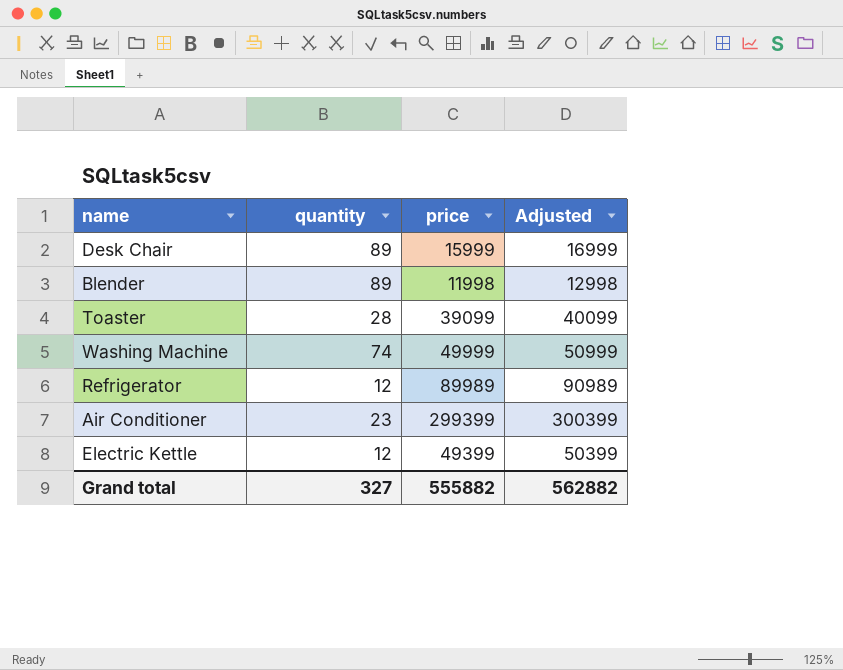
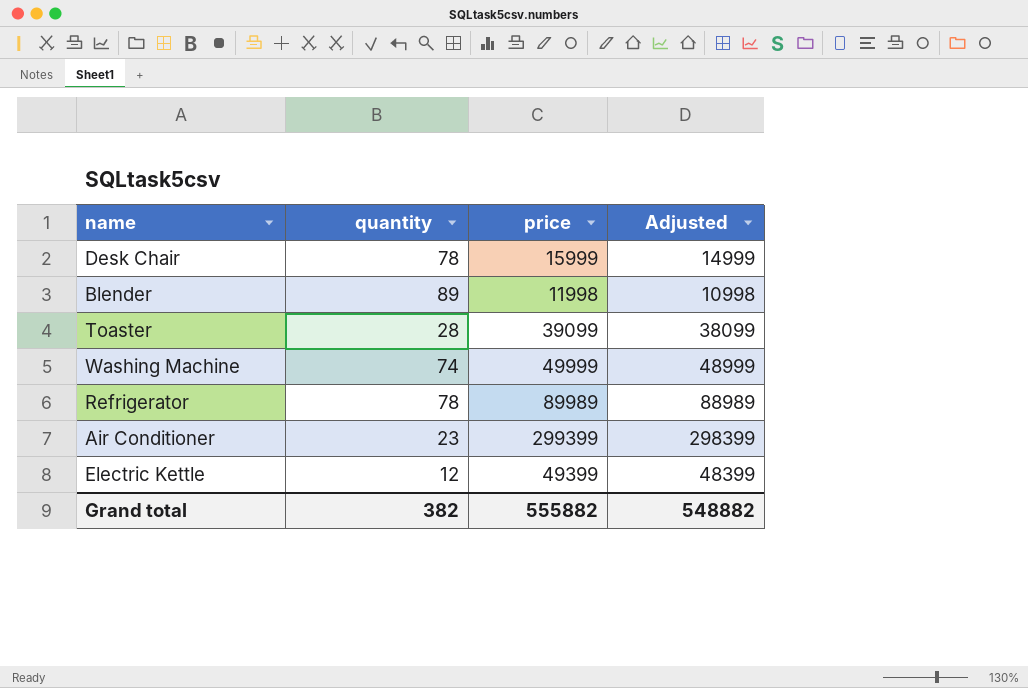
column Adjusted | formula: [price] + 1000 -> [price] - 1000
Desk Chair | quantity: 89 -> 78
Refrigerator | quantity: 12 -> 78
Grand total | quantity: 327 -> 382
Grand total | Adjusted: 562882 -> 548882

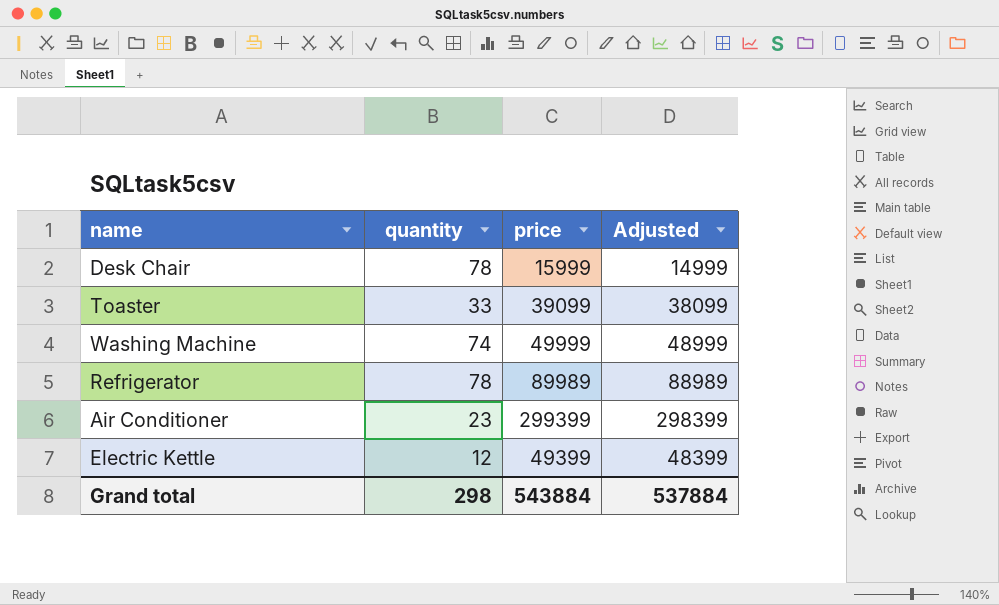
row Blender: 89 | 11998 | 10998 -> none
Toaster | quantity: 28 -> 33
Grand total | quantity: 382 -> 298
Grand total | price: 555882 -> 543884
Grand total | Adjusted: 548882 -> 537884

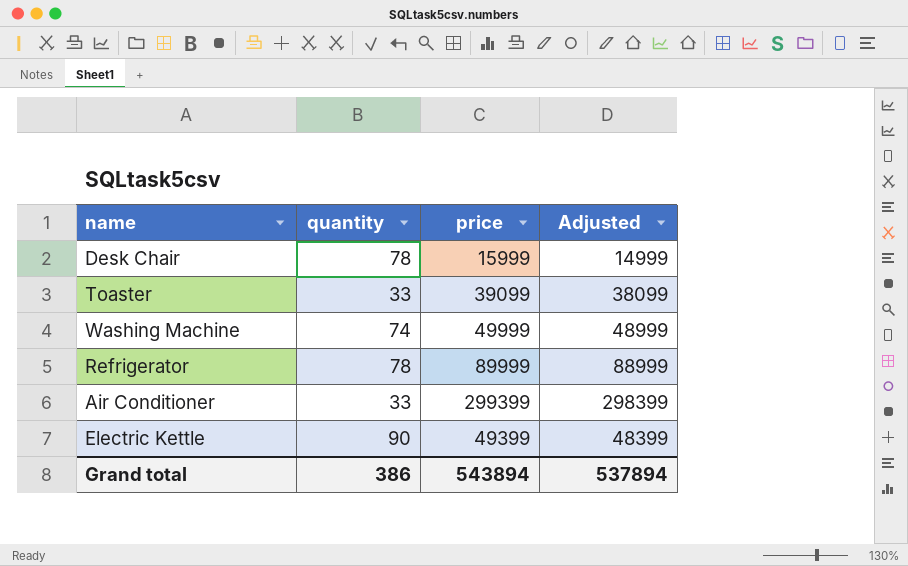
Refrigerator | price: 89989 -> 89999
Refrigerator | Adjusted: 88989 -> 88999
Air Conditioner | quantity: 23 -> 33
Electric Kettle | quantity: 12 -> 90
Grand total | quantity: 298 -> 386
Grand total | price: 543884 -> 543894
Grand total | Adjusted: 537884 -> 537894

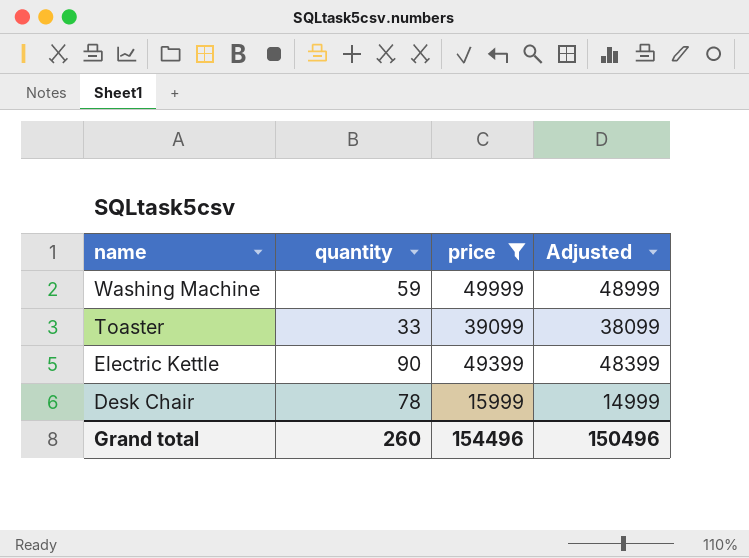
filter: none -> price <= 49999
row order: none -> name descending
Washing Machine | quantity: 74 -> 59
Grand total | quantity: 386 -> 260
Grand total | price: 543894 -> 154496
Grand total | Adjusted: 537894 -> 150496

